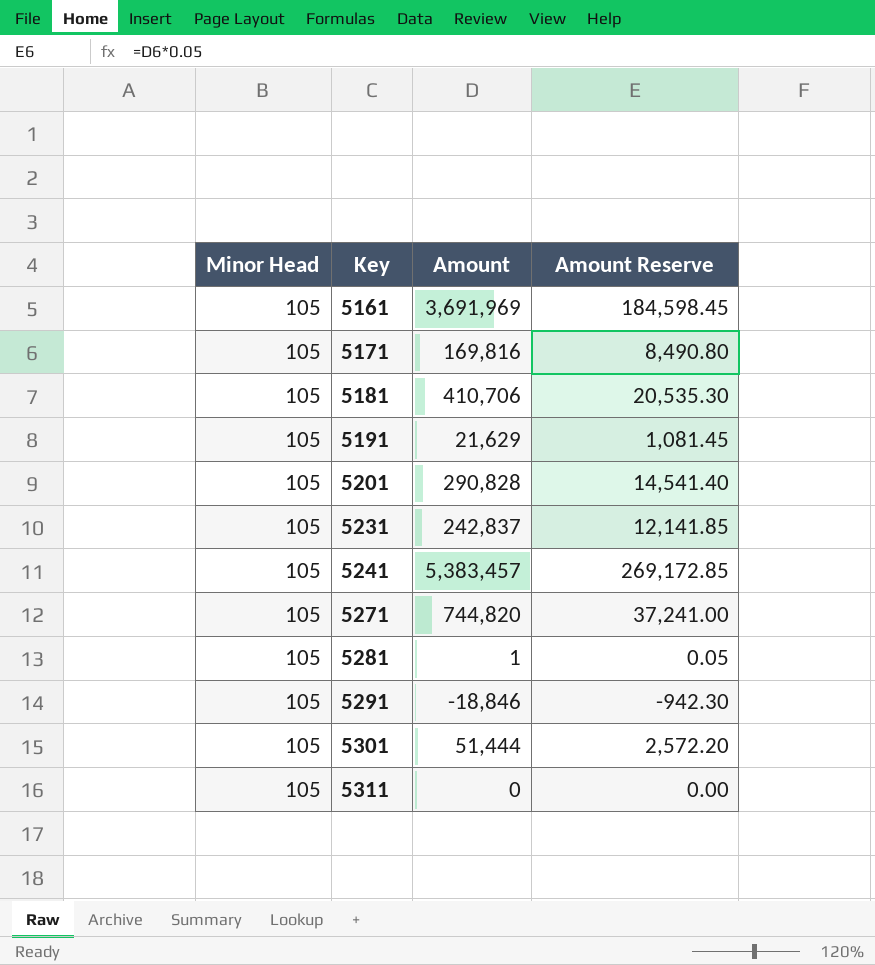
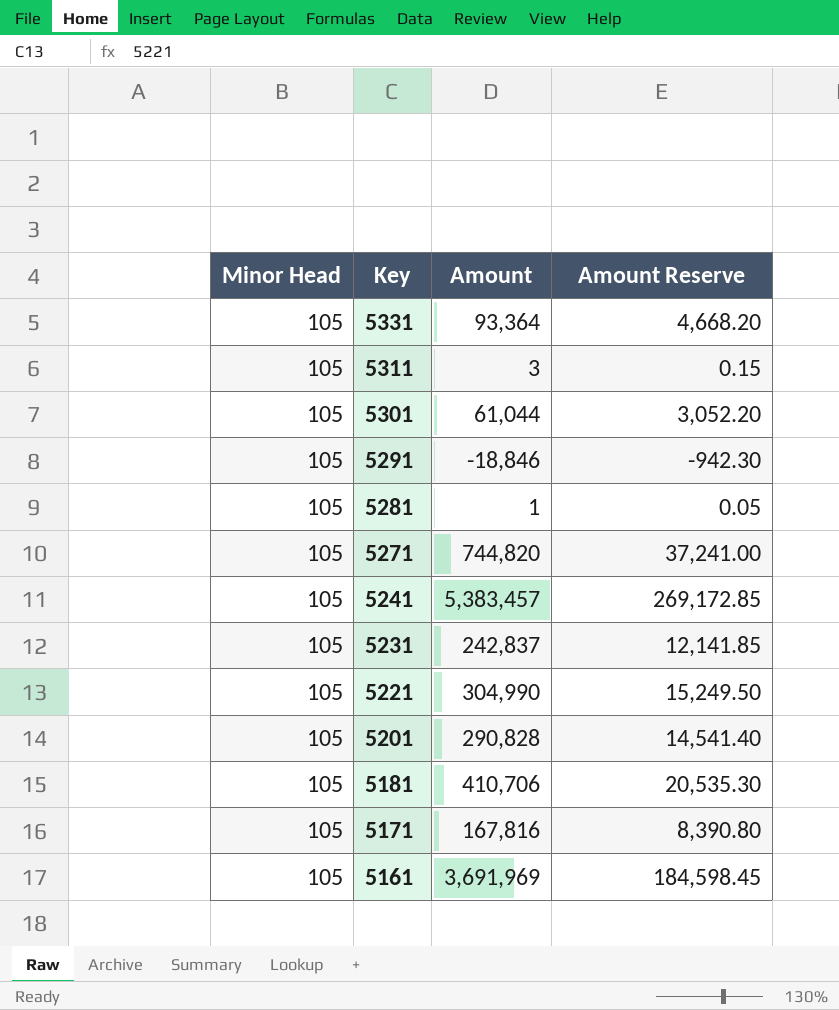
row order: Key ascending -> Key descending
row 5191: 105 | 21,629 | 1,081.45 -> none
row 5331: none -> 105 | 93,364 | 4,668.20
5311 | Amount: 0 -> 3
5311 | Amount Reserve: 0.00 -> 0.15
5301 | Amount: 51,444 -> 61,044
5301 | Amount Reserve: 2,572.20 -> 3,052.20
row 5221: none -> 105 | 304,990 | 15,249.50
5171 | Amount: 169,816 -> 167,816
5171 | Amount Reserve: 8,490.80 -> 8,390.80

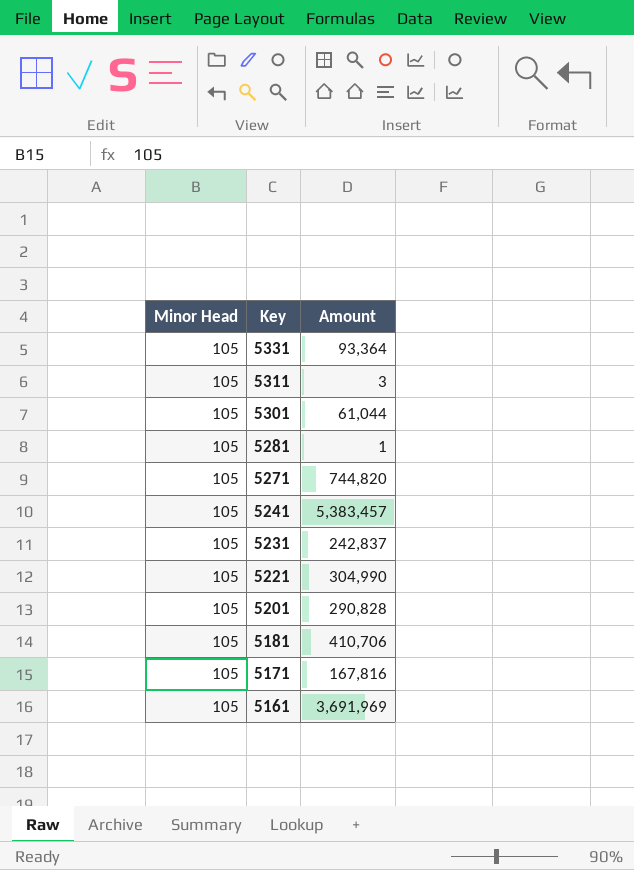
column Amount Reserve | formula: [Amount] * 0.05 -> none
row 5291: 105 | -18,846 | -942.30 -> none

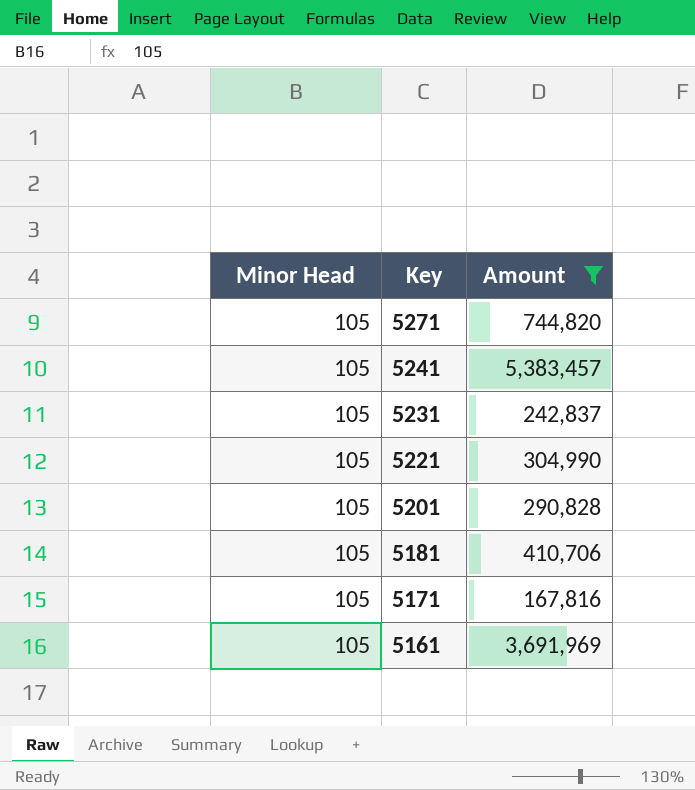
filter: none -> Amount >= 167,816

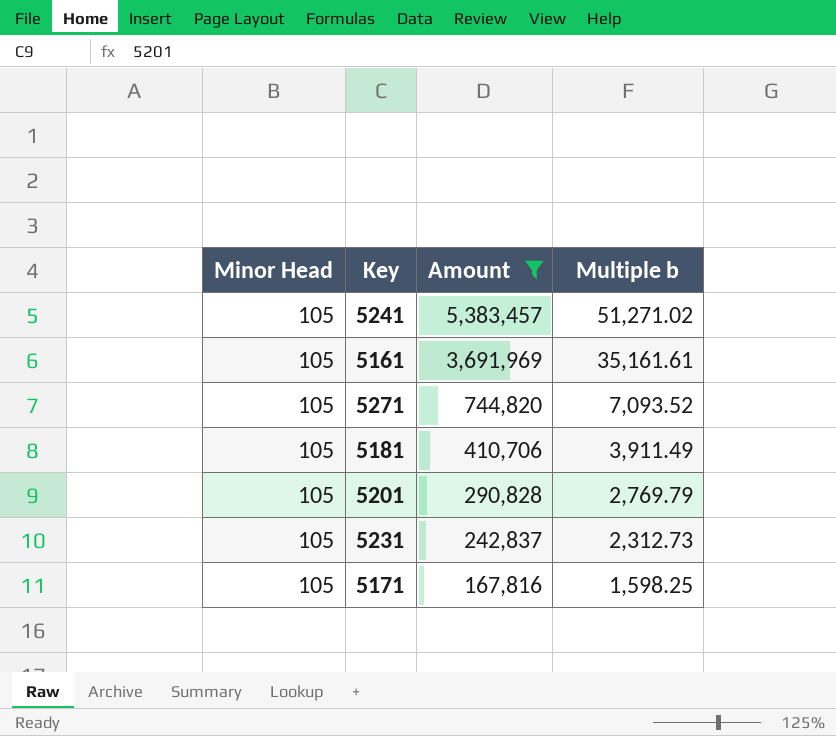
row order: Key descending -> Amount descending
column Multiple b | formula: none -> [Amount] / [Minor Head]
row 5221: 105 | 304,990 -> none

